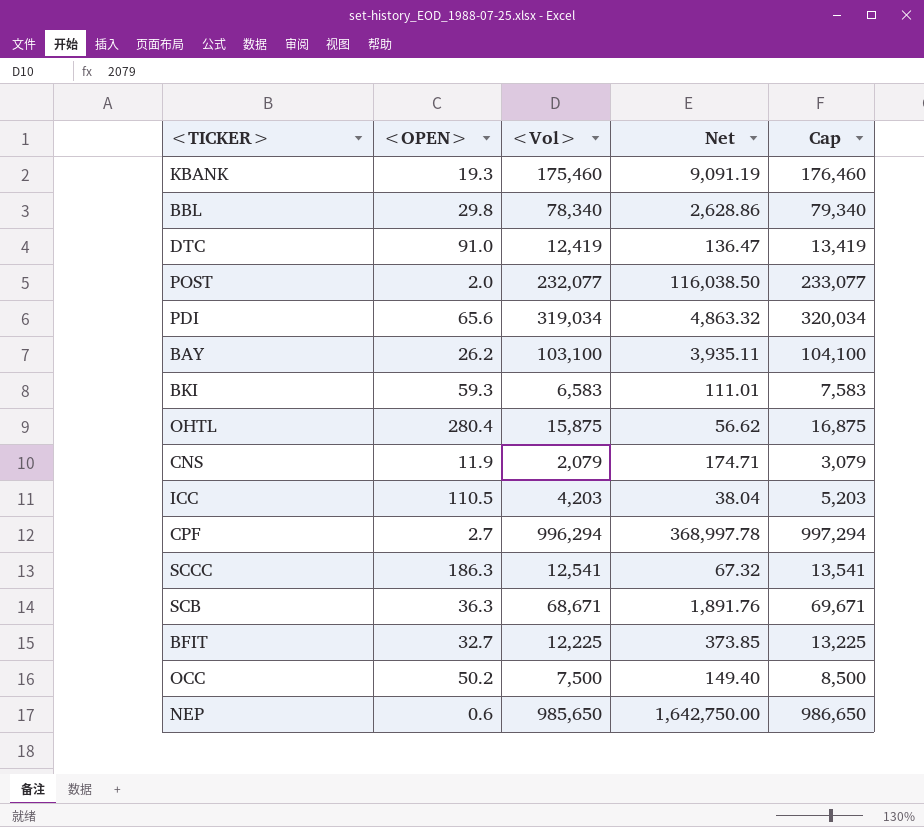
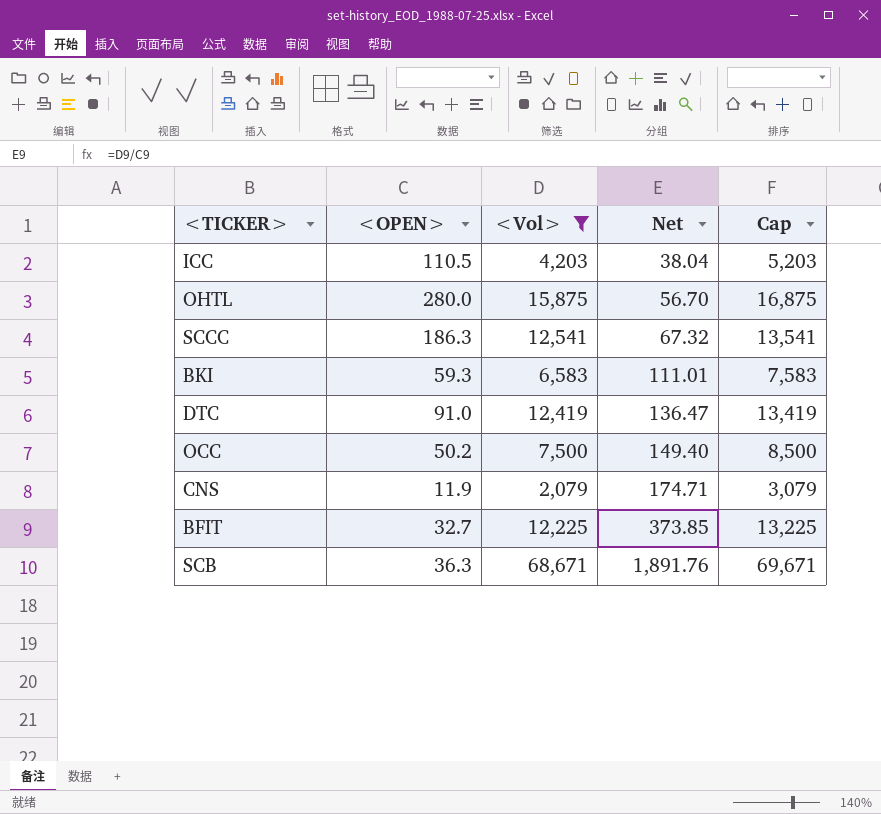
filter: none -> <Vol> <= 68,671
row order: none -> Net ascending
OHTL | <OPEN>: 280.4 -> 280.0
OHTL | Net: 56.62 -> 56.70

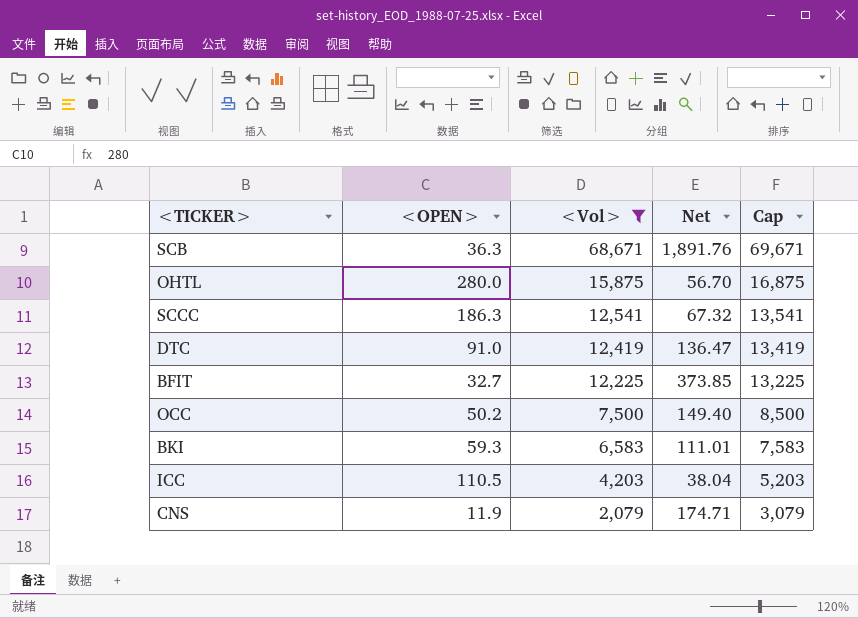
row order: Net ascending -> <Vol> descending

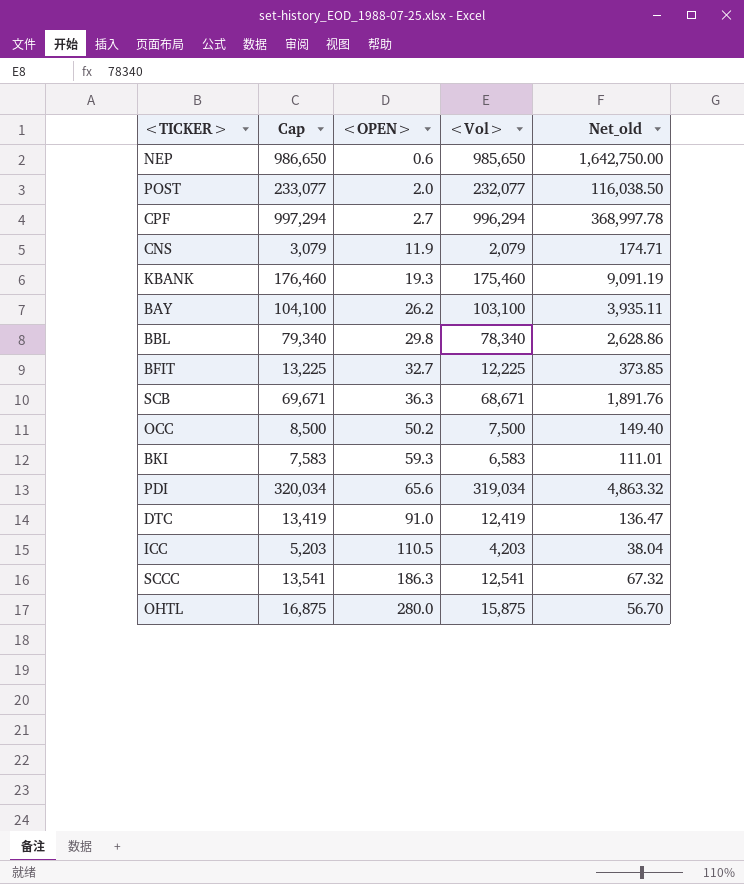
filter: <Vol> <= 68,671 -> none
row order: <Vol> descending -> <OPEN> ascending
column Cap | position: 5 -> 2
column name: Net -> Net_old

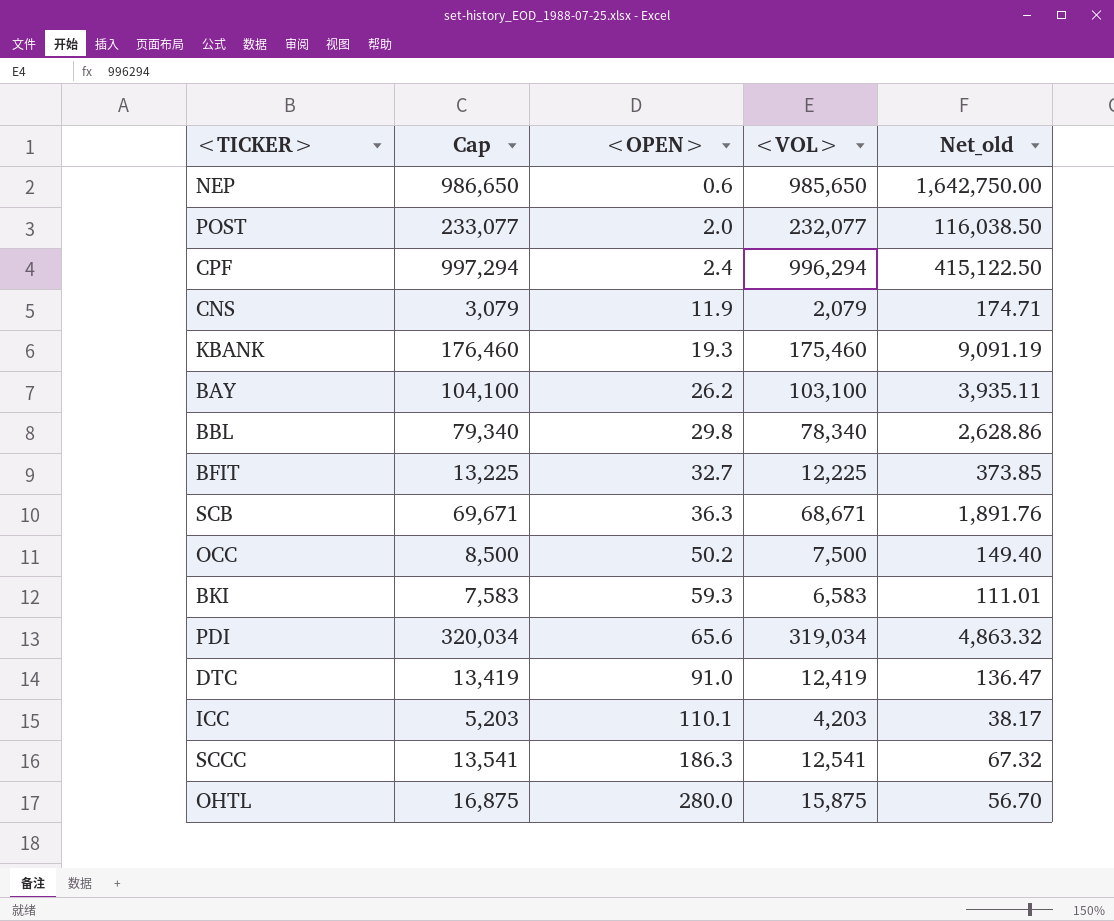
column name: <Vol> -> <VOL>
CPF | <OPEN>: 2.7 -> 2.4
CPF | Net_old: 368,997.78 -> 415,122.50
ICC | <OPEN>: 110.5 -> 110.1
ICC | Net_old: 38.04 -> 38.17

